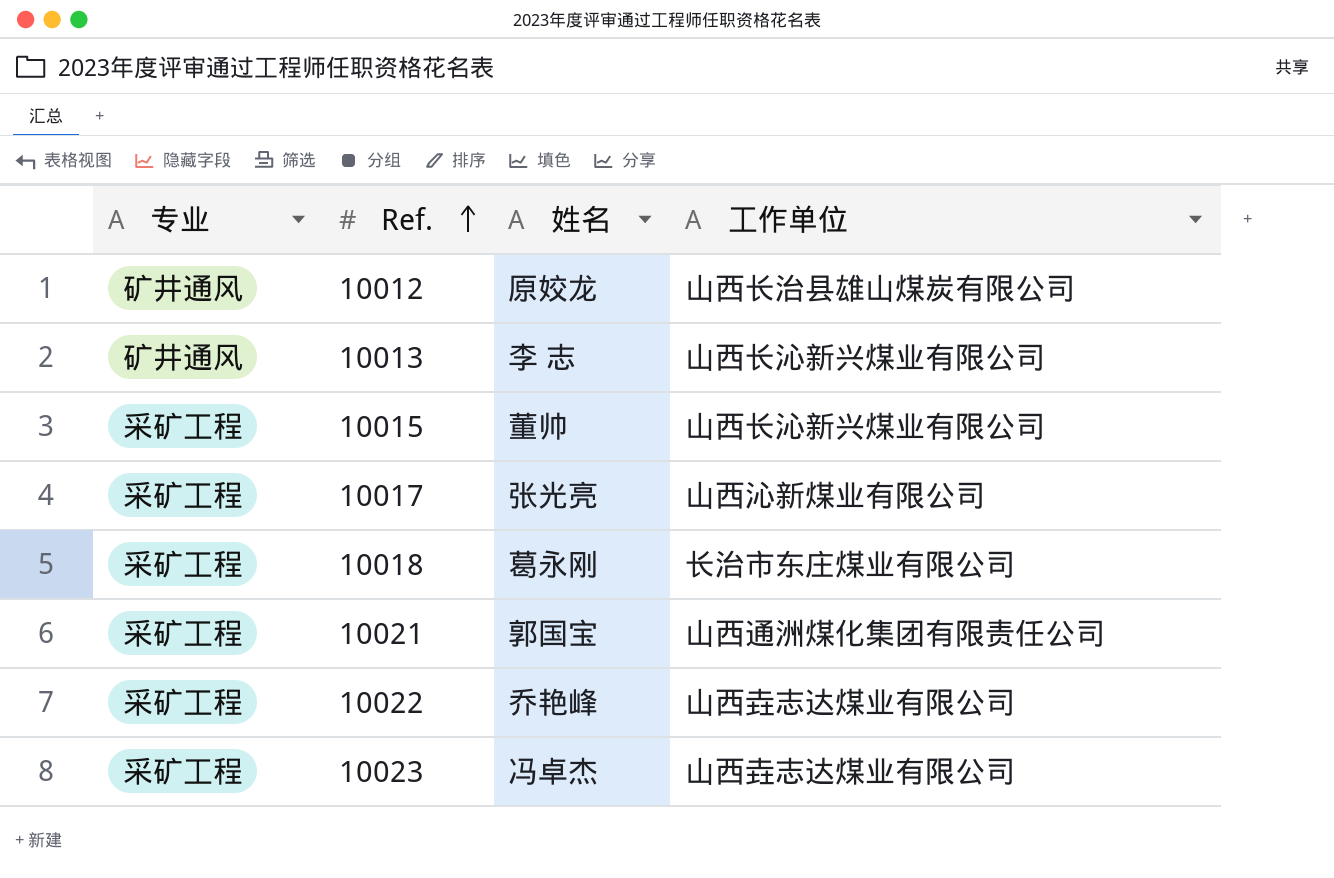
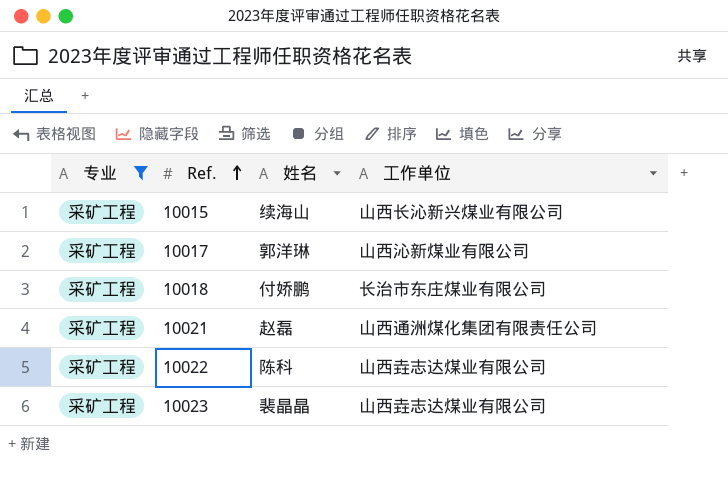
filter: none -> 专业 = 采矿工程
10015 | 姓名: 董帅 -> 续海山
10017 | 姓名: 张光亮 -> 郭洋琳
10018 | 姓名: 葛永刚 -> 付娇鹏
10021 | 姓名: 郭国宝 -> 赵磊
10022 | 姓名: 乔艳峰 -> 陈科
10023 | 姓名: 冯卓杰 -> 裴晶晶

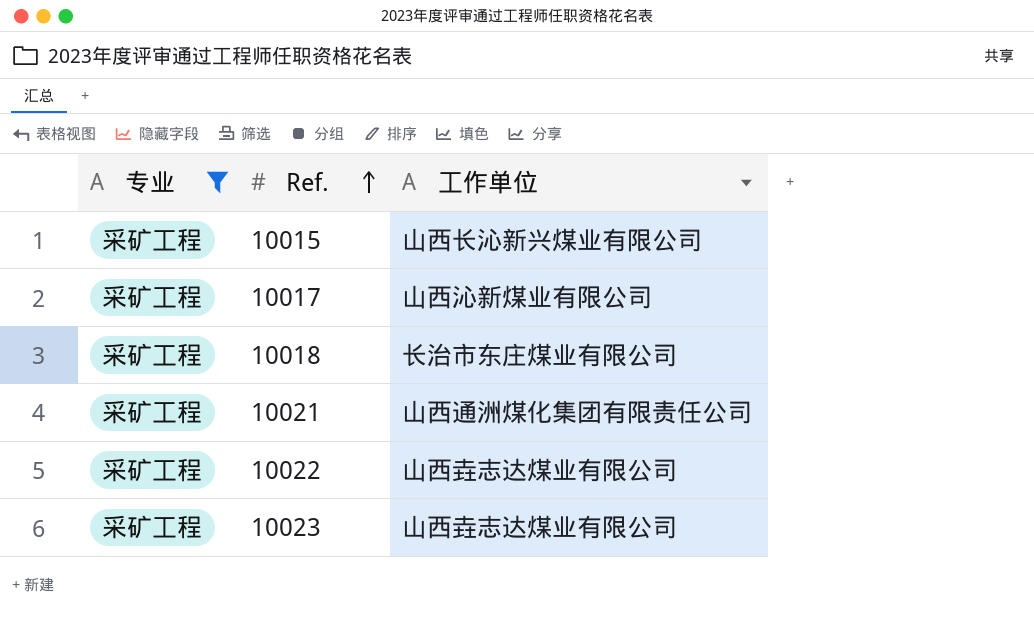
column 姓名 | position: 3 -> none

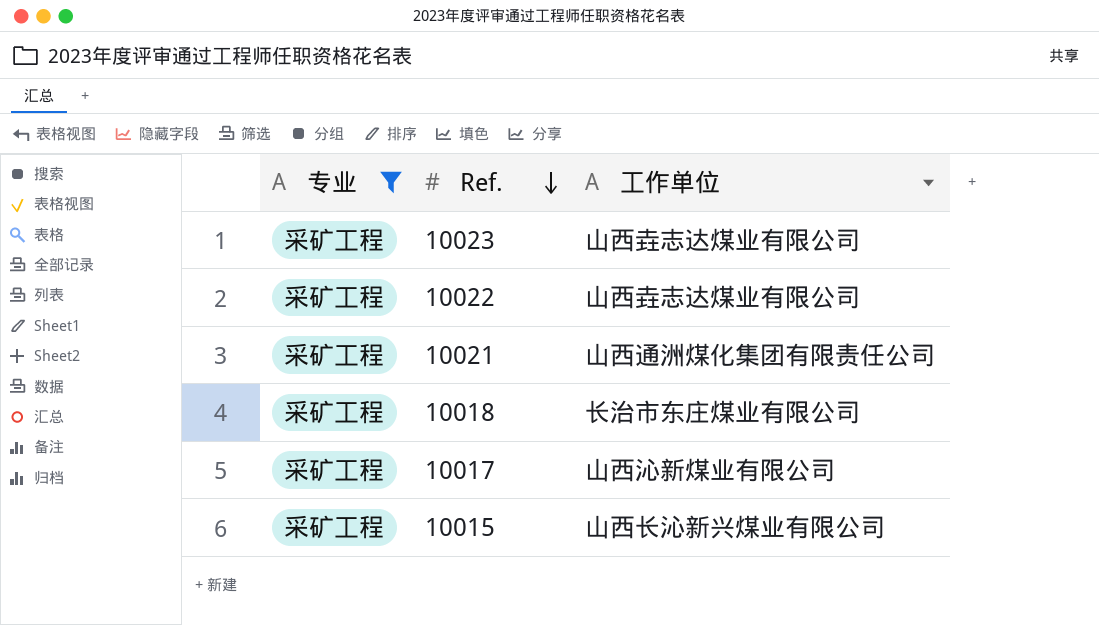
row order: Ref. ascending -> Ref. descending

